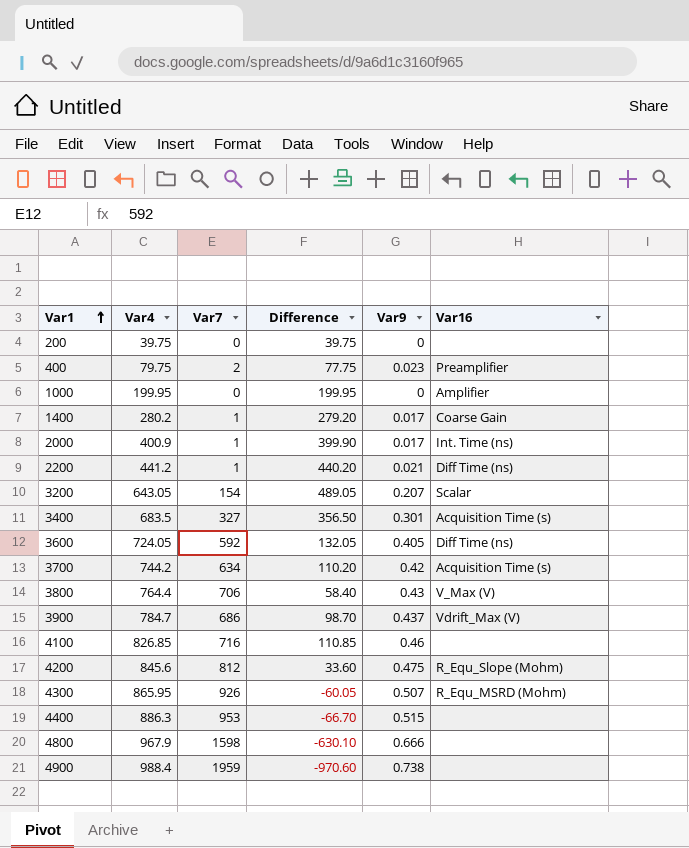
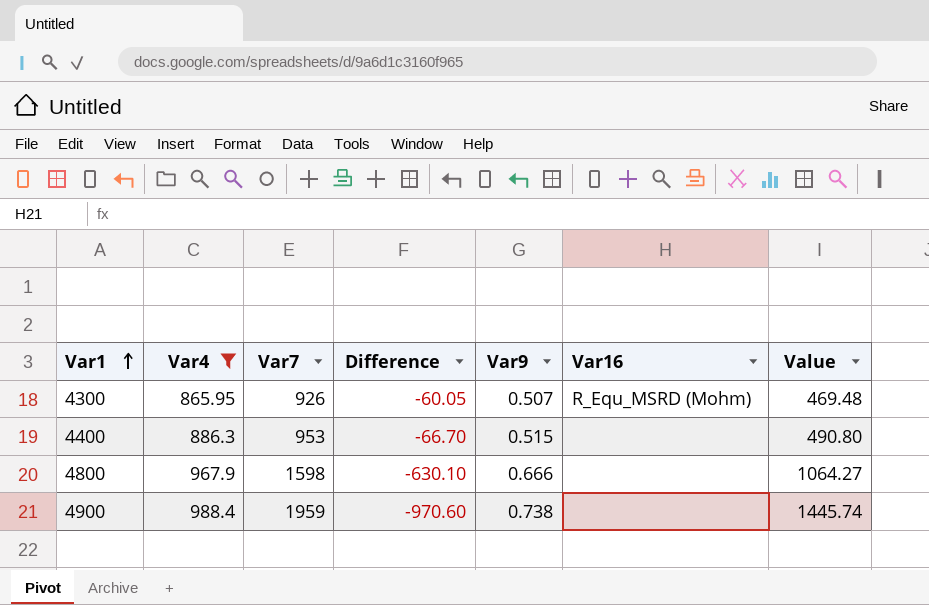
filter: none -> Var4 >= 865.95
column Value | formula: none -> [Var7] * [Var9]

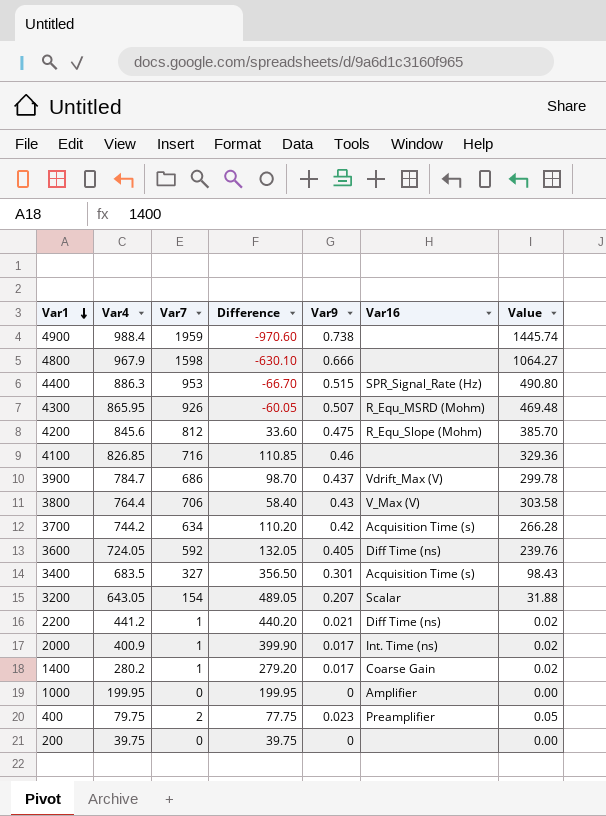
filter: Var4 >= 865.95 -> none
row order: Var1 ascending -> Var1 descending
4400 | Var16: none -> SPR_Signal_Rate (Hz)

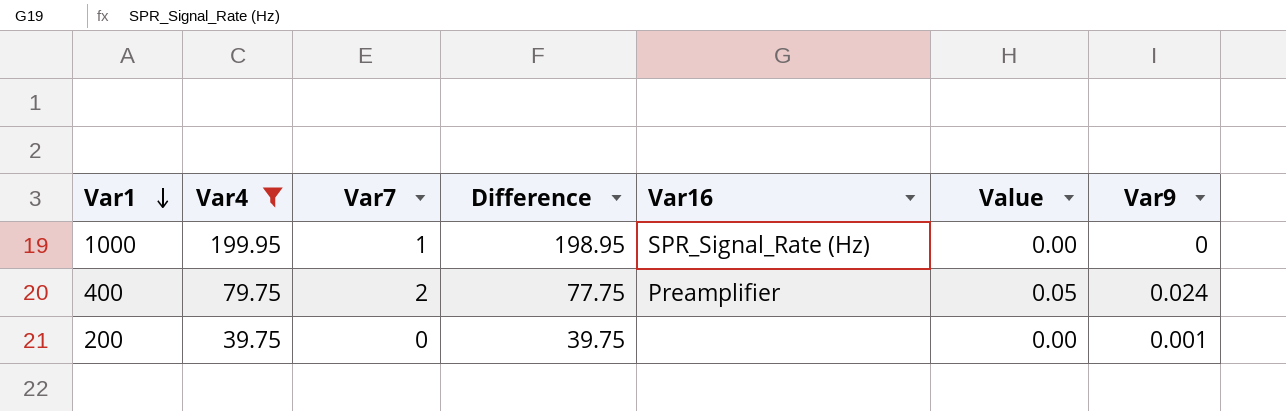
filter: none -> Var4 <= 199.95
column Var9 | position: 5 -> 7
1000 | Var7: 0 -> 1
1000 | Difference: 199.95 -> 198.95
1000 | Var16: Amplifier -> SPR_Signal_Rate (Hz)
400 | Var9: 0.023 -> 0.024
200 | Var9: 0 -> 0.001

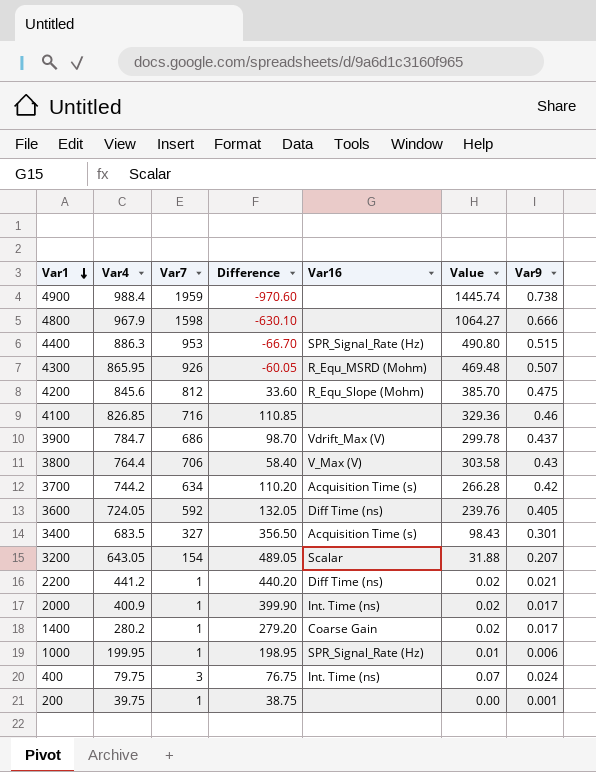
filter: Var4 <= 199.95 -> none
1000 | Value: 0.00 -> 0.01
1000 | Var9: 0 -> 0.006
400 | Var7: 2 -> 3
400 | Difference: 77.75 -> 76.75
400 | Var16: Preamplifier -> Int. Time (ns)
400 | Value: 0.05 -> 0.07
200 | Var7: 0 -> 1
200 | Difference: 39.75 -> 38.75

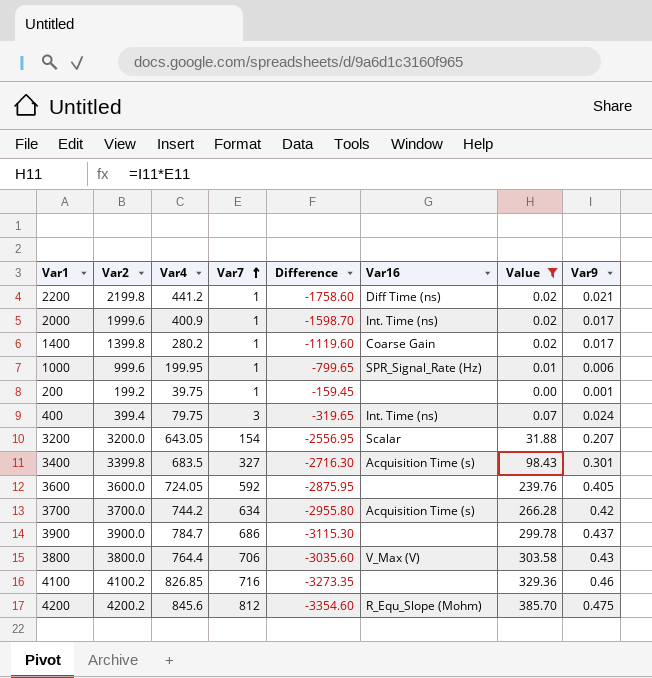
filter: none -> Value <= 385.70
row order: Var1 descending -> Var7 ascending
column Var2 | position: none -> 2
column Difference | formula: [Var4] - [Var7] -> [Var4] - [Var2]
3600 | Var16: Diff Time (ns) -> none
3900 | Var16: Vdrift_Max (V) -> none

